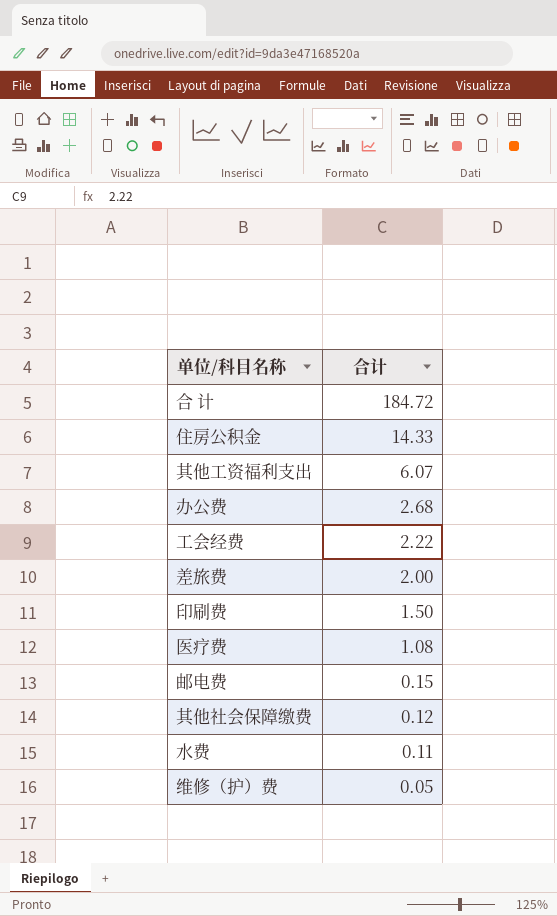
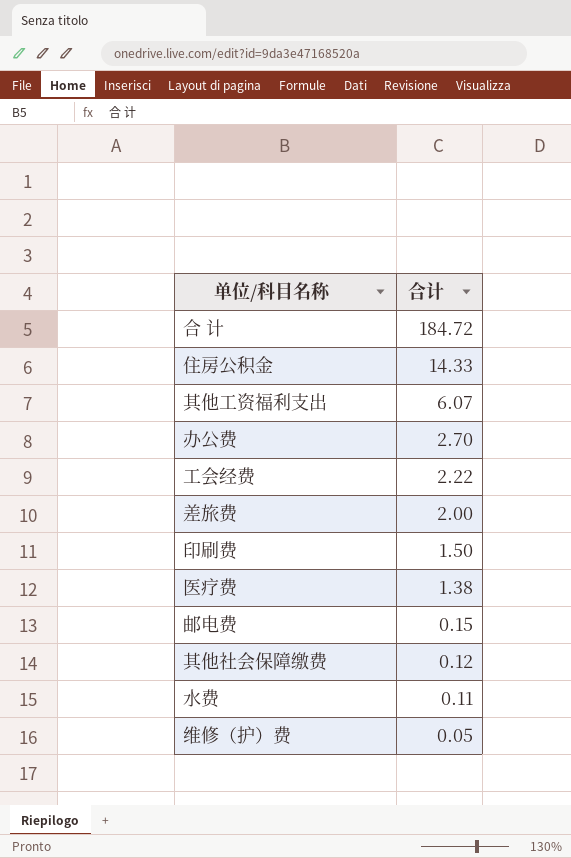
办公费 | 合计: 2.68 -> 2.70
医疗费 | 合计: 1.08 -> 1.38

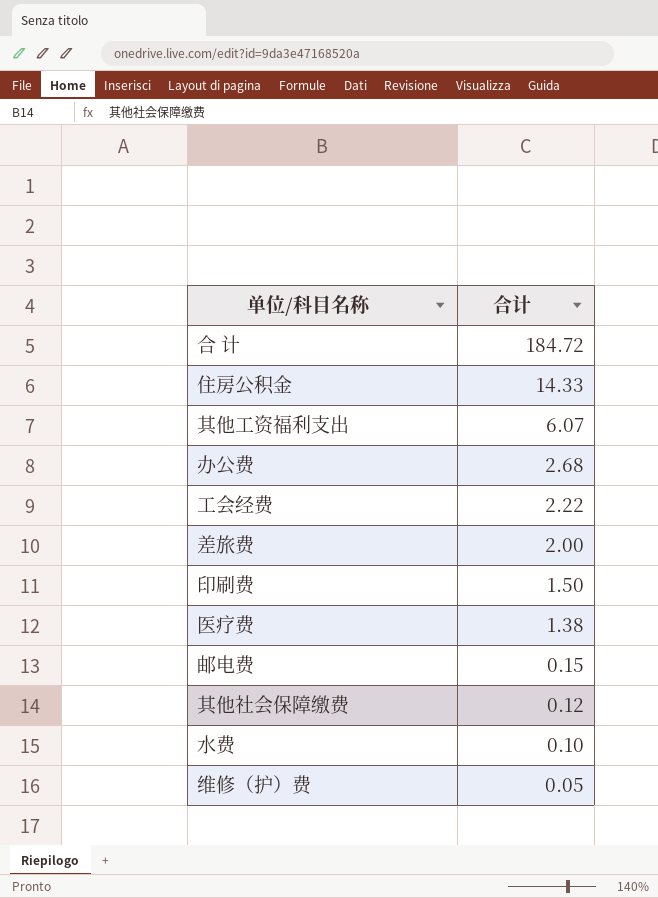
办公费 | 合计: 2.70 -> 2.68
水费 | 合计: 0.11 -> 0.10

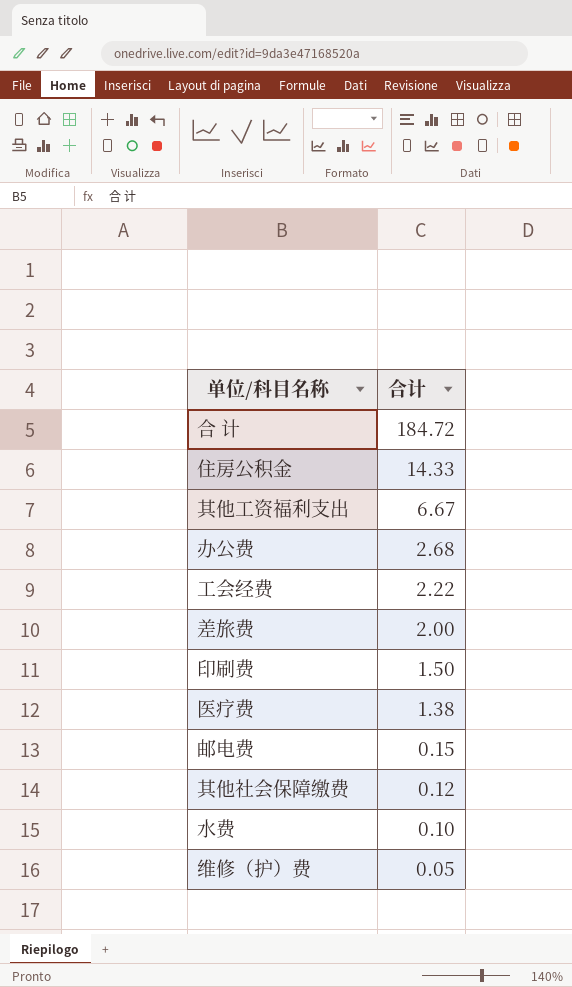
其他工资福利支出 | 合计: 6.07 -> 6.67

